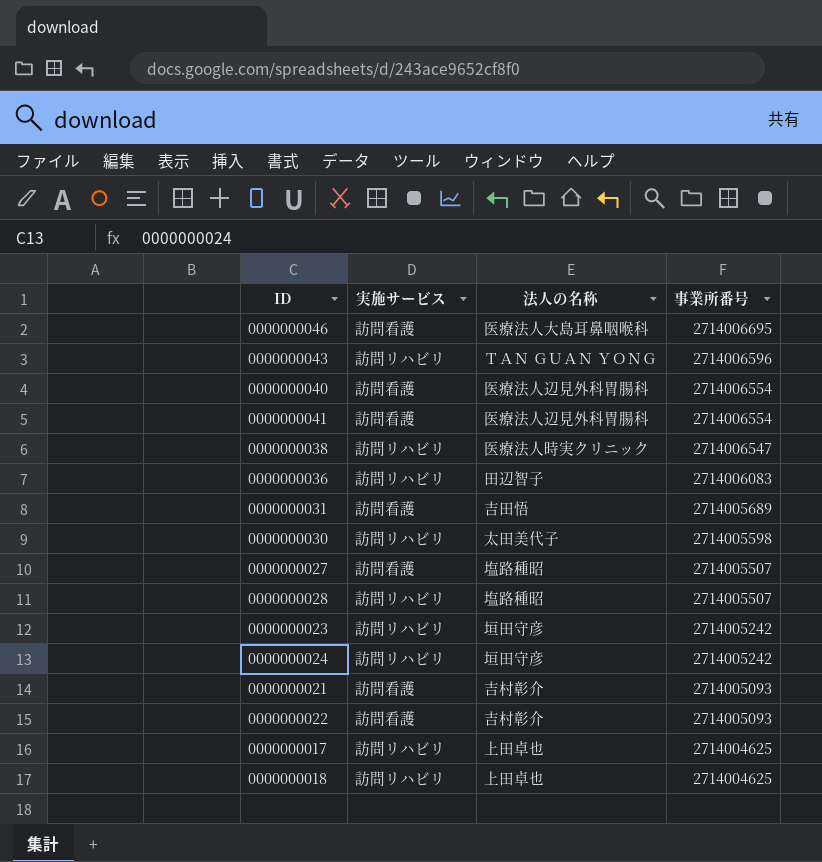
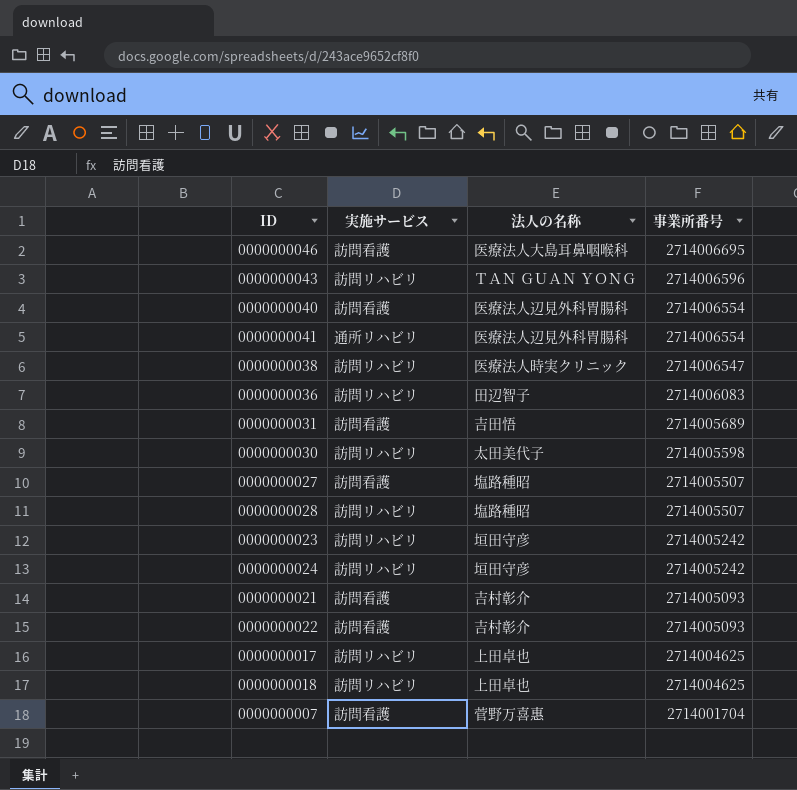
0000000041 | 実施サービス: 訪問看護 -> 通所リハビリ
row 0000000007: none -> 訪問看護 | 菅野万喜惠 | 2714001704

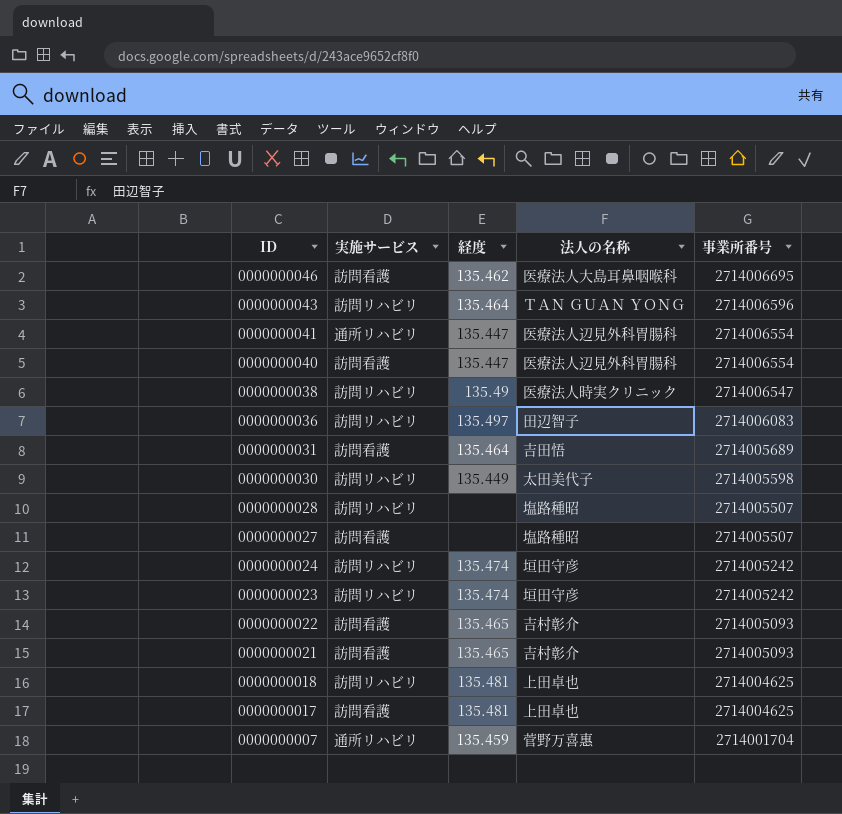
row order: 事業所番号 descending -> ID descending
column 経度 | position: none -> 3
0000000017 | 実施サービス: 訪問リハビリ -> 訪問看護
0000000007 | 実施サービス: 訪問看護 -> 通所リハビリ

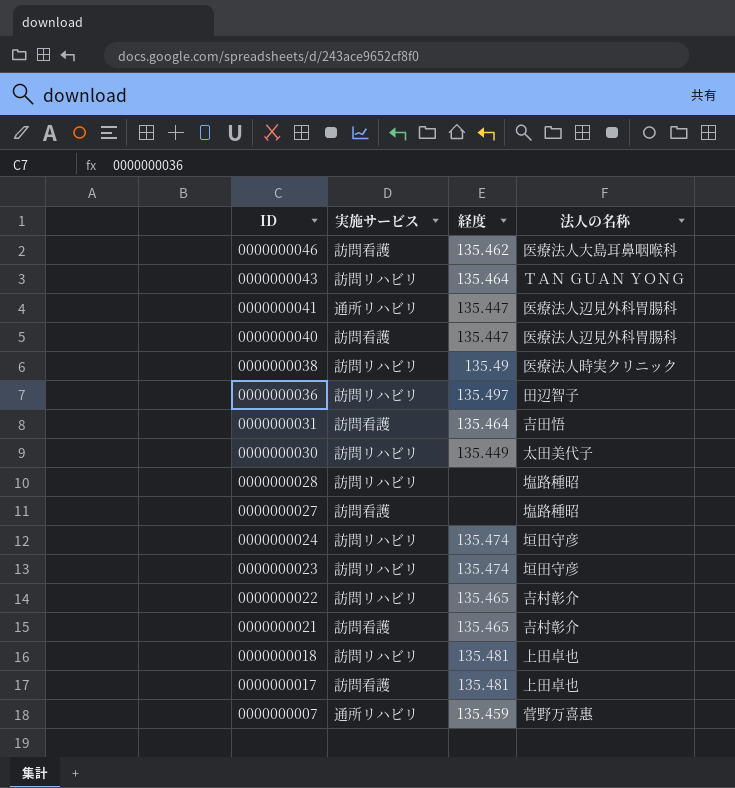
column 事業所番号 | position: 5 -> none
0000000022 | 実施サービス: 訪問看護 -> 訪問リハビリ

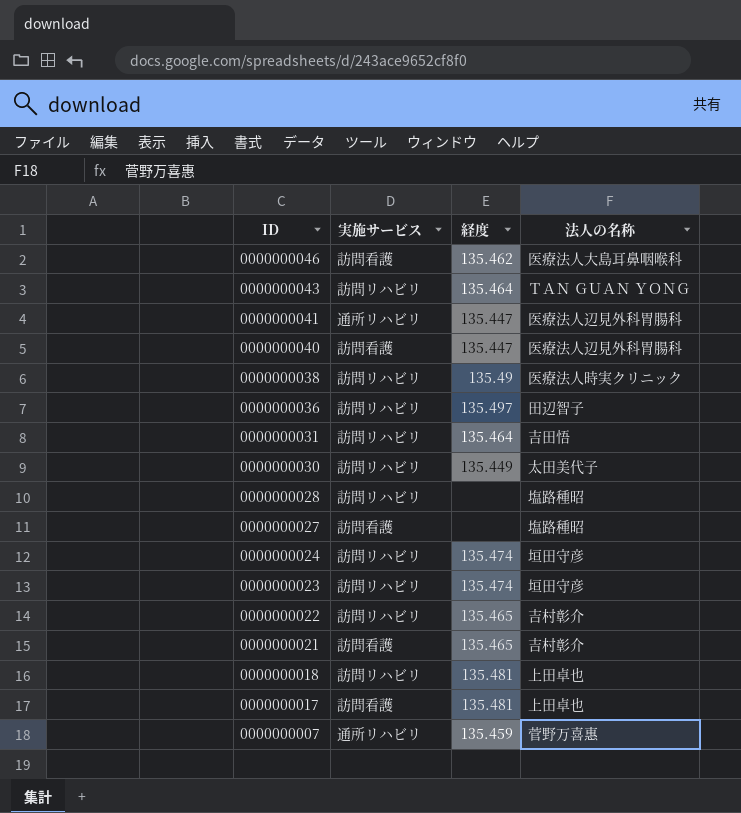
0000000031 | 実施サービス: 訪問看護 -> 訪問リハビリ

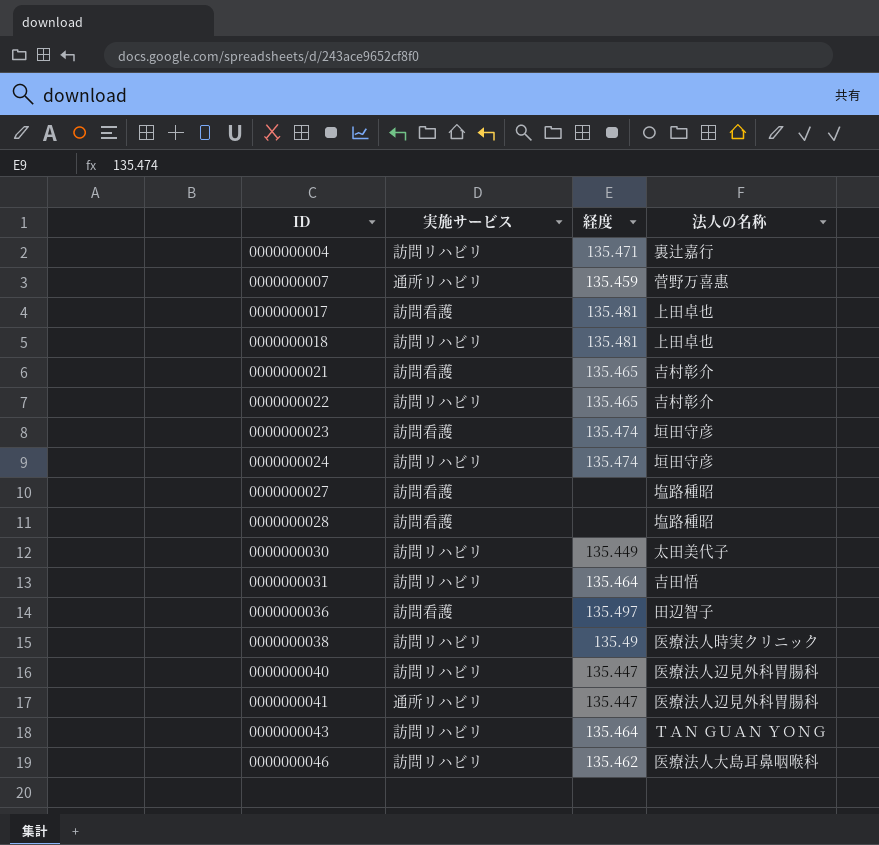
row order: ID descending -> ID ascending
row 0000000004: none -> 訪問リハビリ | 135.471 | 裏辻嘉行
0000000023 | 実施サービス: 訪問リハビリ -> 訪問看護
0000000028 | 実施サービス: 訪問リハビリ -> 訪問看護
0000000036 | 実施サービス: 訪問リハビリ -> 訪問看護
0000000040 | 実施サービス: 訪問看護 -> 訪問リハビリ
0000000046 | 実施サービス: 訪問看護 -> 訪問リハビリ

